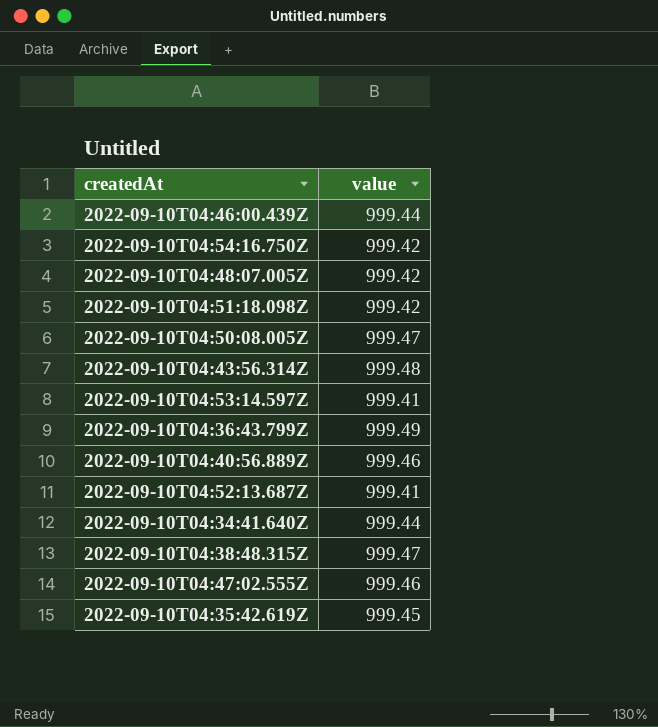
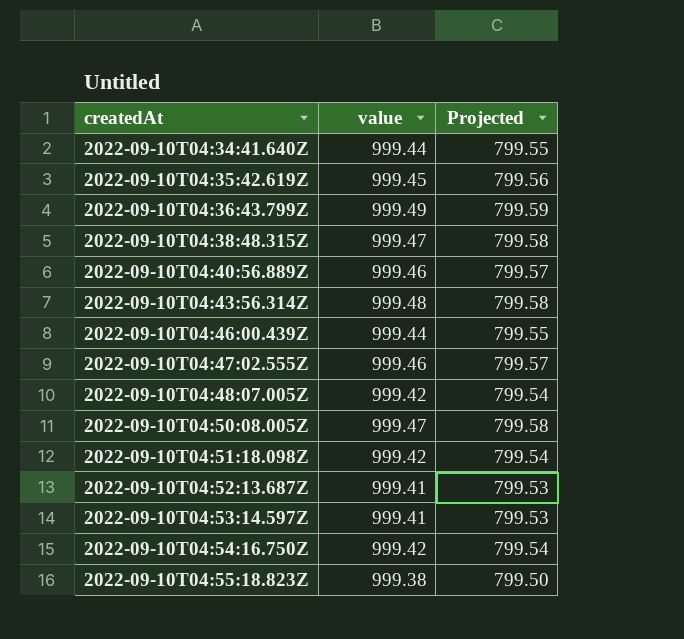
row order: none -> createdAt ascending
column Projected | formula: none -> [value] * 0.8
row 2022-09-10T04:55:18.823Z: none -> 999.38 | 799.50

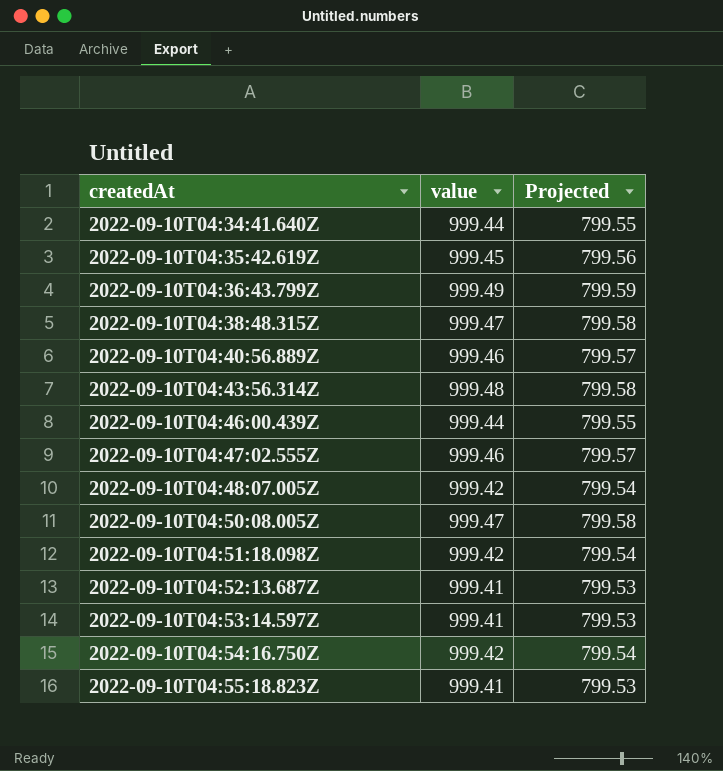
2022-09-10T04:55:18.823Z | value: 999.38 -> 999.41
2022-09-10T04:55:18.823Z | Projected: 799.50 -> 799.53

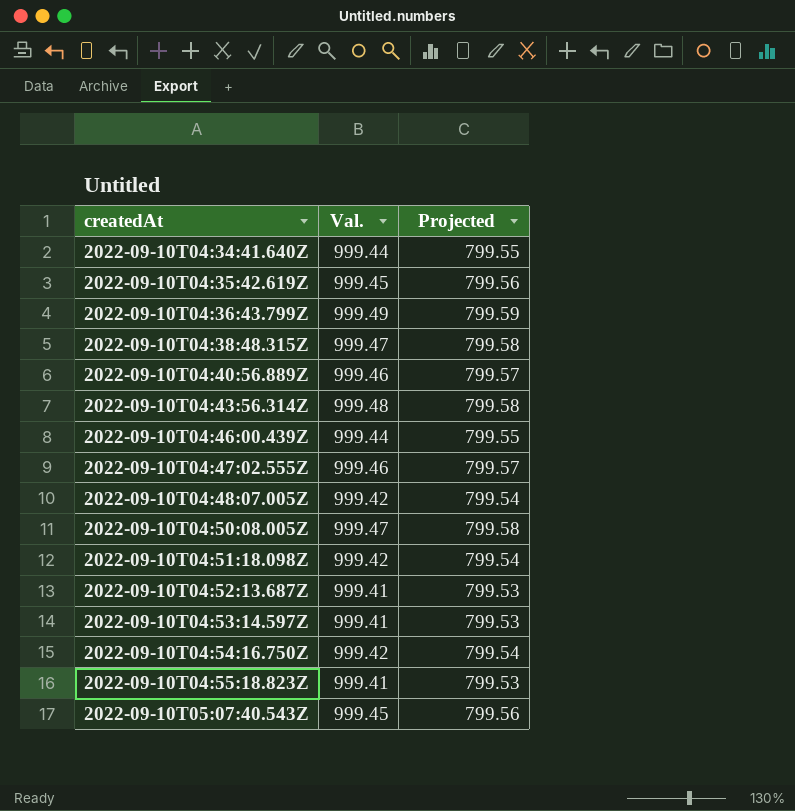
column name: value -> Val.
row 2022-09-10T05:07:40.543Z: none -> 999.45 | 799.56

